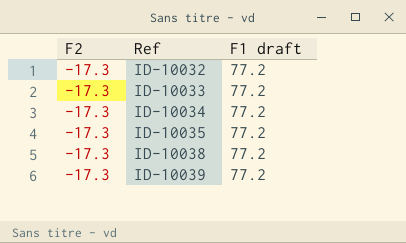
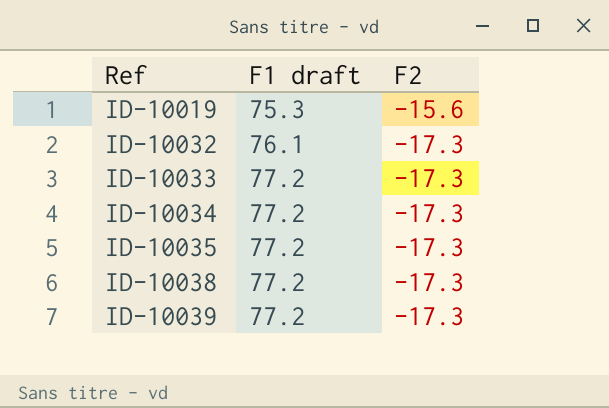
column F2 | position: 1 -> 3
row ID-10019: none -> 75.3 | -15.6
ID-10032 | F1 draft: 77.2 -> 76.1

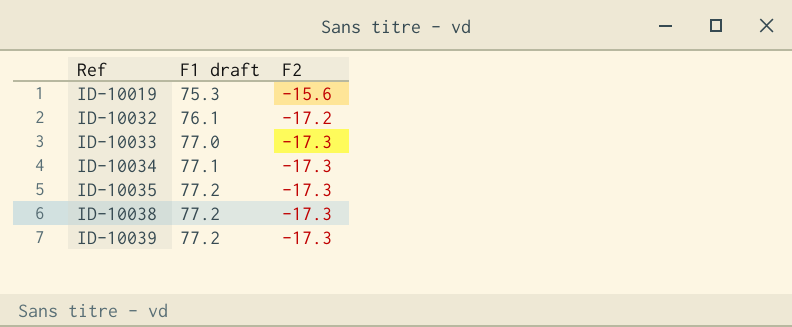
ID-10032 | F2: -17.3 -> -17.2
ID-10033 | F1 draft: 77.2 -> 77.0
ID-10034 | F1 draft: 77.2 -> 77.1

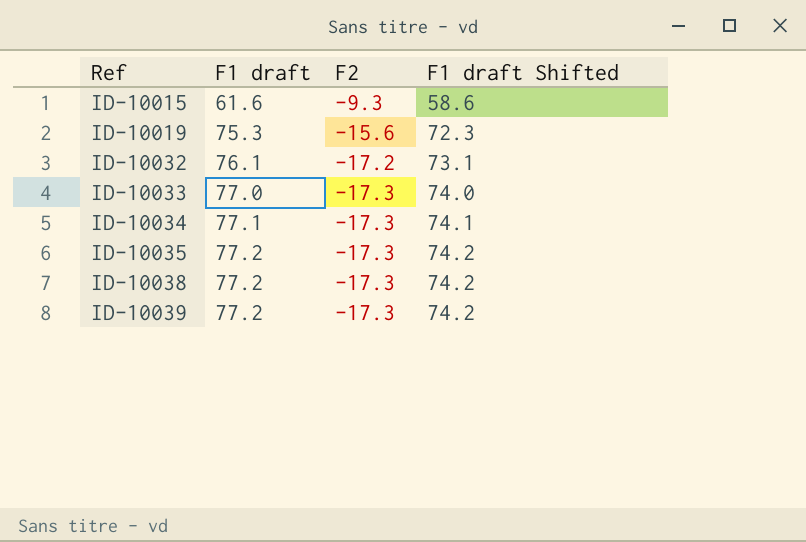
column F1 draft Shifted | formula: none -> [F1 draft] - 3
row ID-10015: none -> 61.6 | -9.3 | 58.6

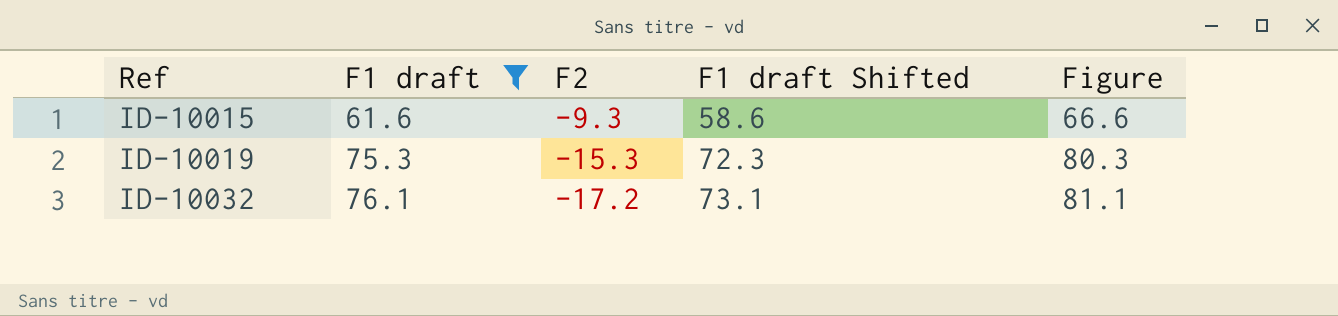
filter: none -> F1 draft <= 76.1
column Figure | formula: none -> [F1 draft] + 5
ID-10019 | F2: -15.6 -> -15.3

